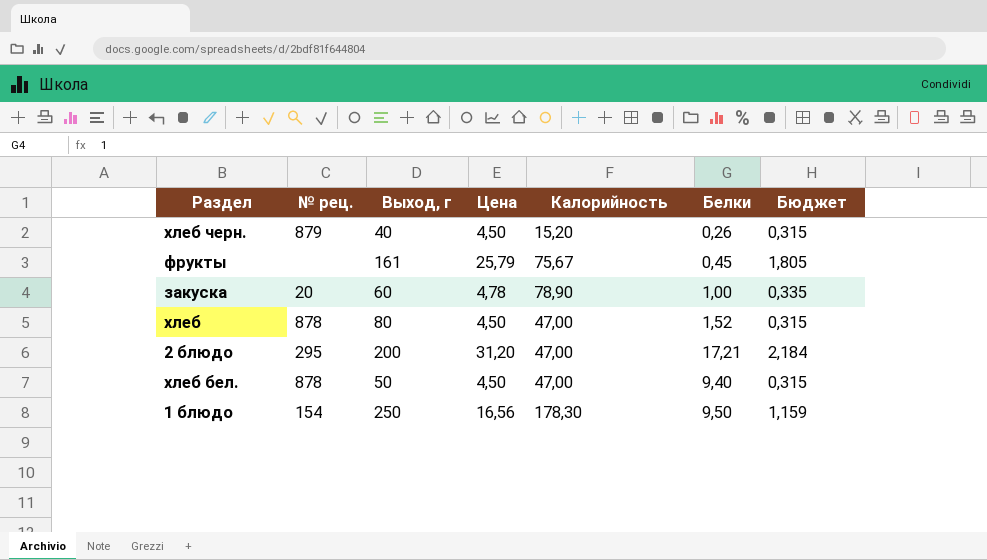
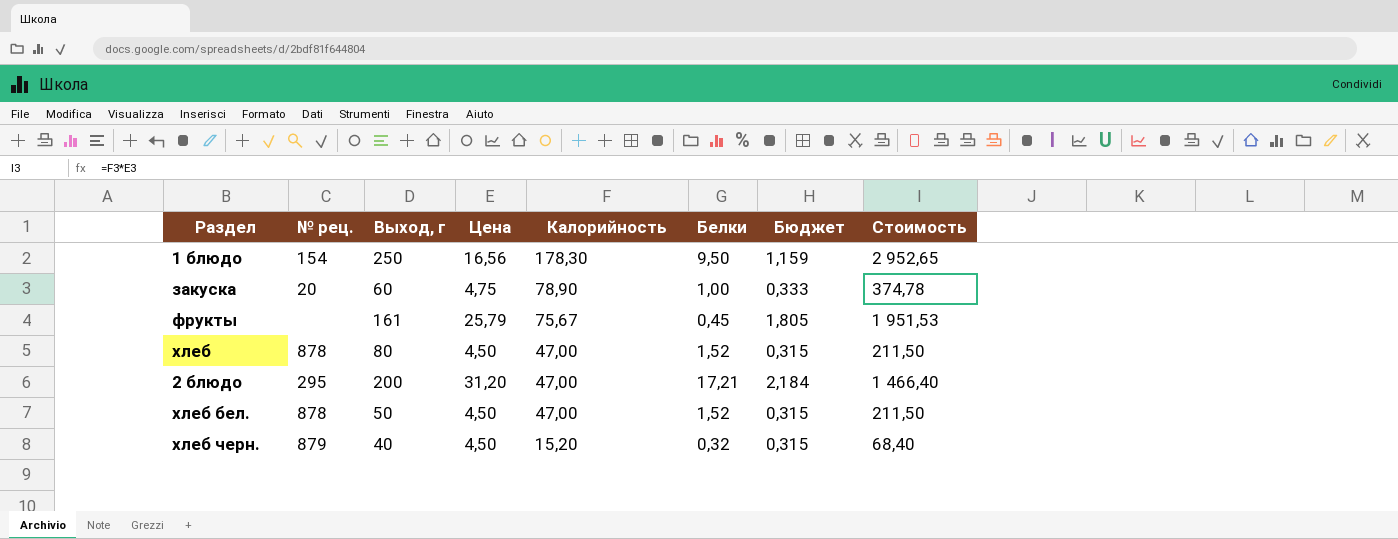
row order: none -> Калорийность descending
column Стоимость | formula: none -> [Цена] * [Калорийность]
закуска | Цена: 4,78 -> 4,75
закуска | Бюджет: 0,335 -> 0,333
хлеб бел. | Белки: 9,40 -> 1,52
хлеб черн. | Белки: 0,26 -> 0,32

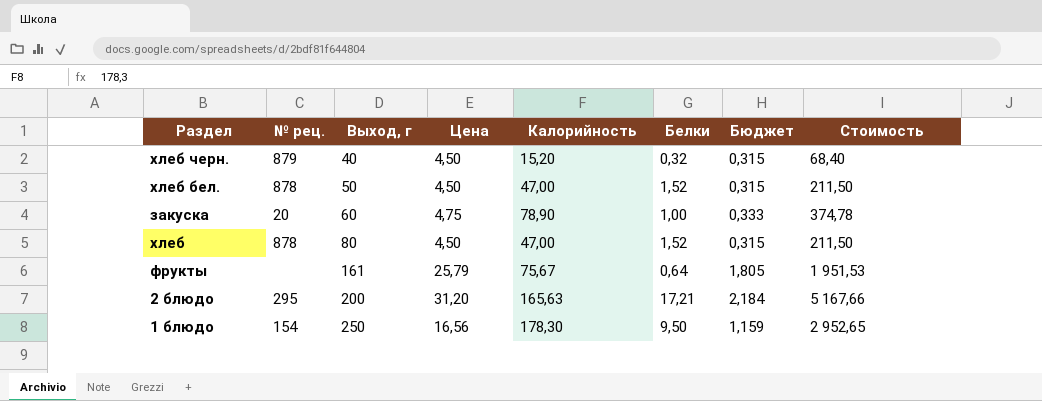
row order: Калорийность descending -> Выход, г ascending
фрукты | Белки: 0,45 -> 0,64
2 блюдо | Калорийность: 47,00 -> 165,63
2 блюдо | Стоимость: 1 466,40 -> 5 167,66

